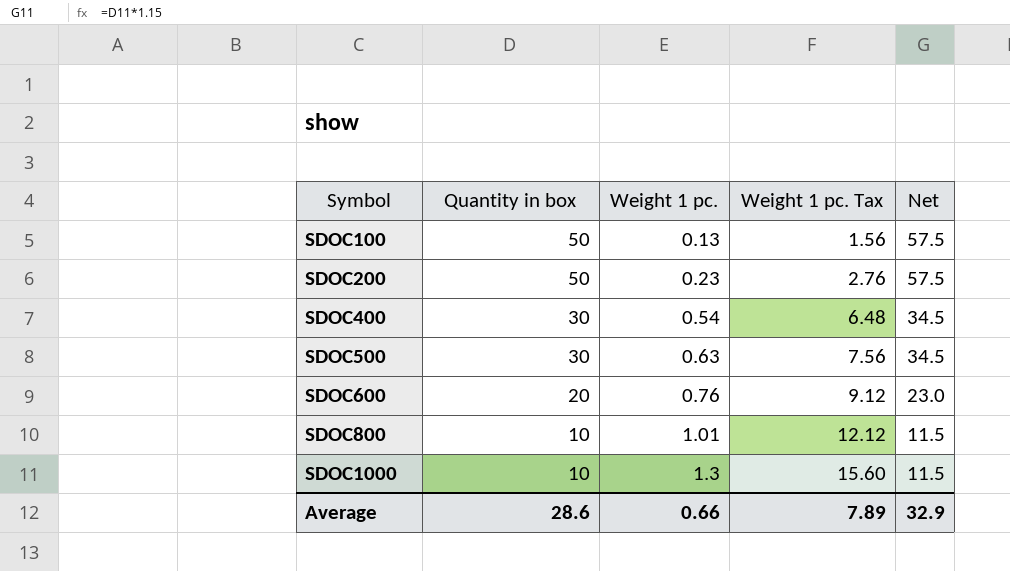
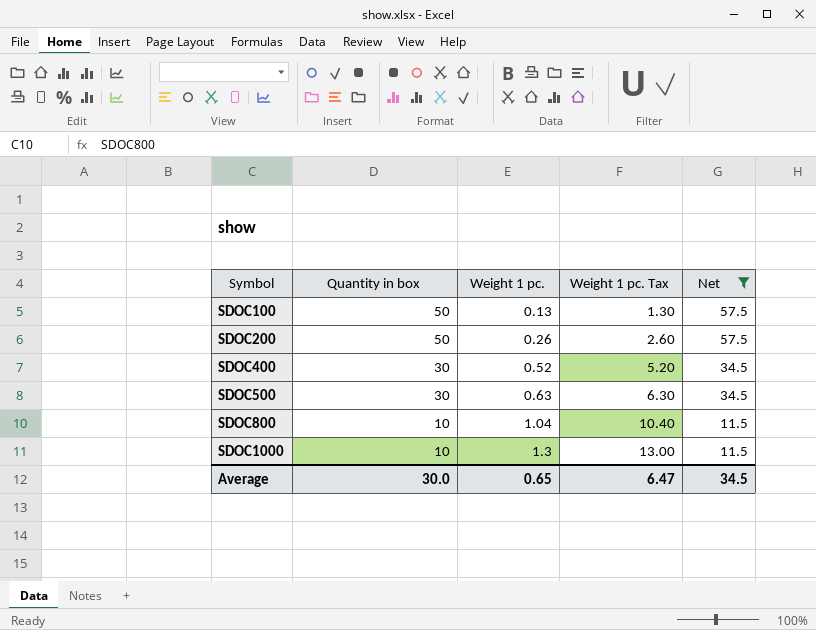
filter: none -> Net != 23.0
column Weight 1 pc. Tax | formula: [Weight 1 pc.] * 12 -> [Weight 1 pc.] * 10
SDOC200 | Weight 1 pc.: 0.23 -> 0.26
SDOC400 | Weight 1 pc.: 0.54 -> 0.52
SDOC800 | Weight 1 pc.: 1.01 -> 1.04
Average | Quantity in box: 28.6 -> 30.0
Average | Weight 1 pc.: 0.66 -> 0.65
Average | Weight 1 pc. Tax: 7.89 -> 6.47
Average | Net: 32.9 -> 34.5

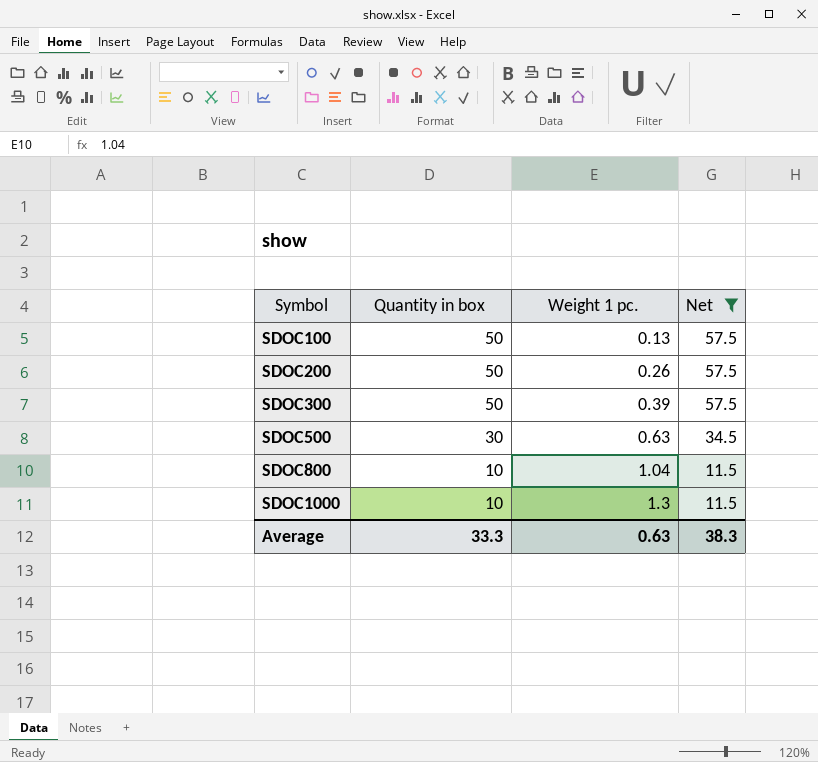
column Weight 1 pc. Tax | formula: [Weight 1 pc.] * 10 -> none
row SDOC400: 30 | 0.52 | 5.20 | 34.5 -> none
row SDOC300: none -> 50 | 0.39 | 57.5
Average | Quantity in box: 30.0 -> 33.3
Average | Weight 1 pc.: 0.65 -> 0.63
Average | Net: 34.5 -> 38.3

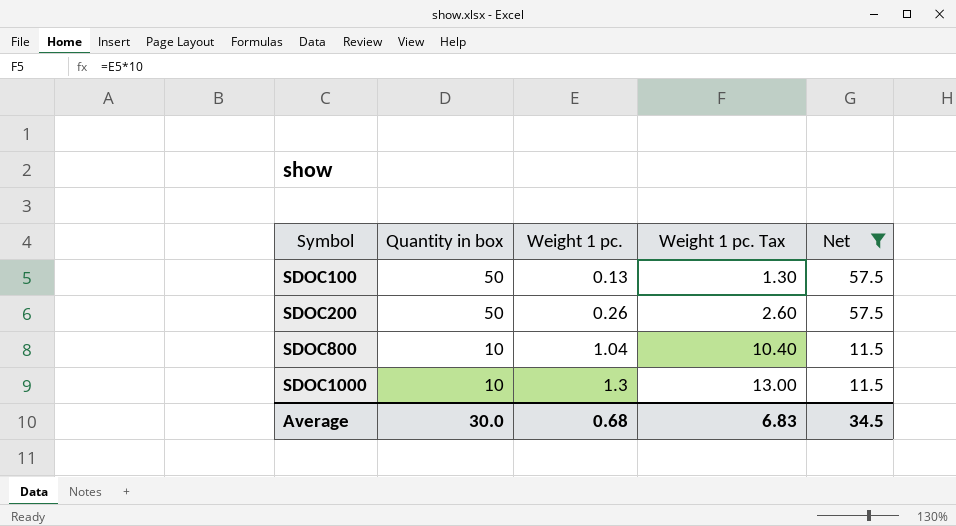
column Weight 1 pc. Tax | formula: none -> [Weight 1 pc.] * 10
row SDOC300: 50 | 0.39 | 57.5 -> none
row SDOC500: 30 | 0.63 | 34.5 -> none
Average | Quantity in box: 33.3 -> 30.0
Average | Weight 1 pc.: 0.63 -> 0.68
Average | Net: 38.3 -> 34.5

